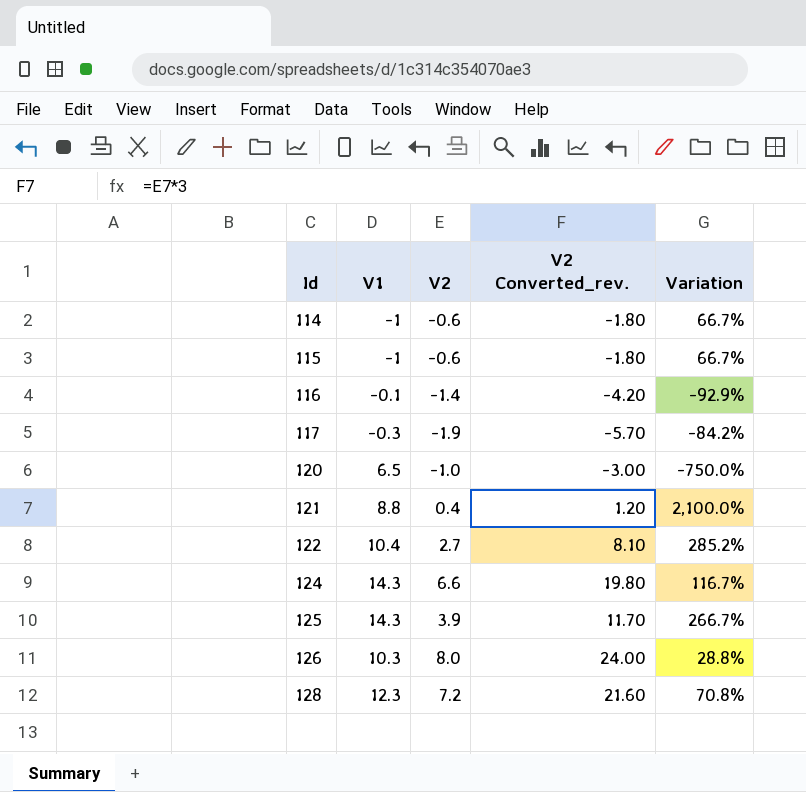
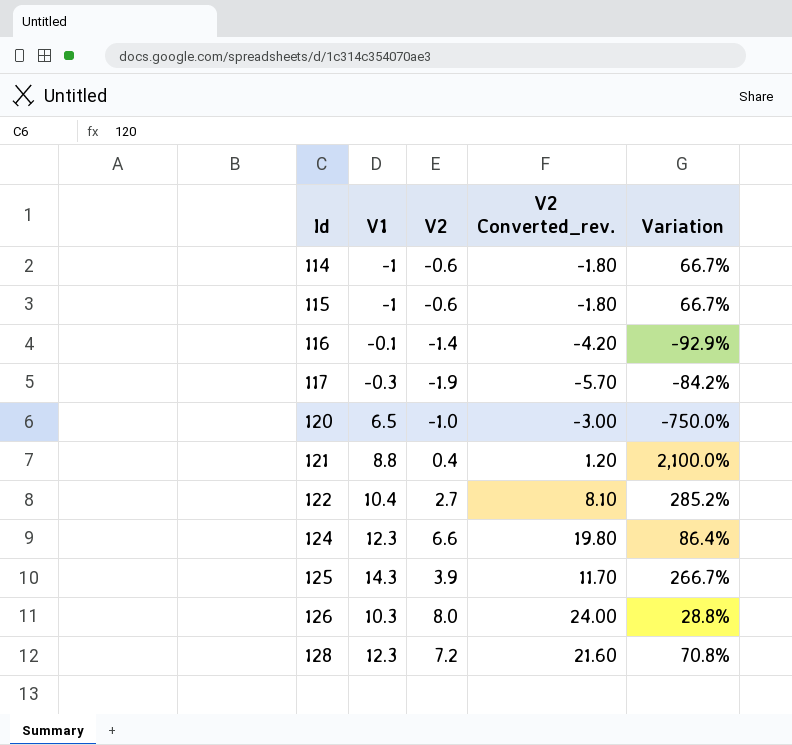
124 | V1: 14.3 -> 12.3
124 | Variation: 116.7% -> 86.4%

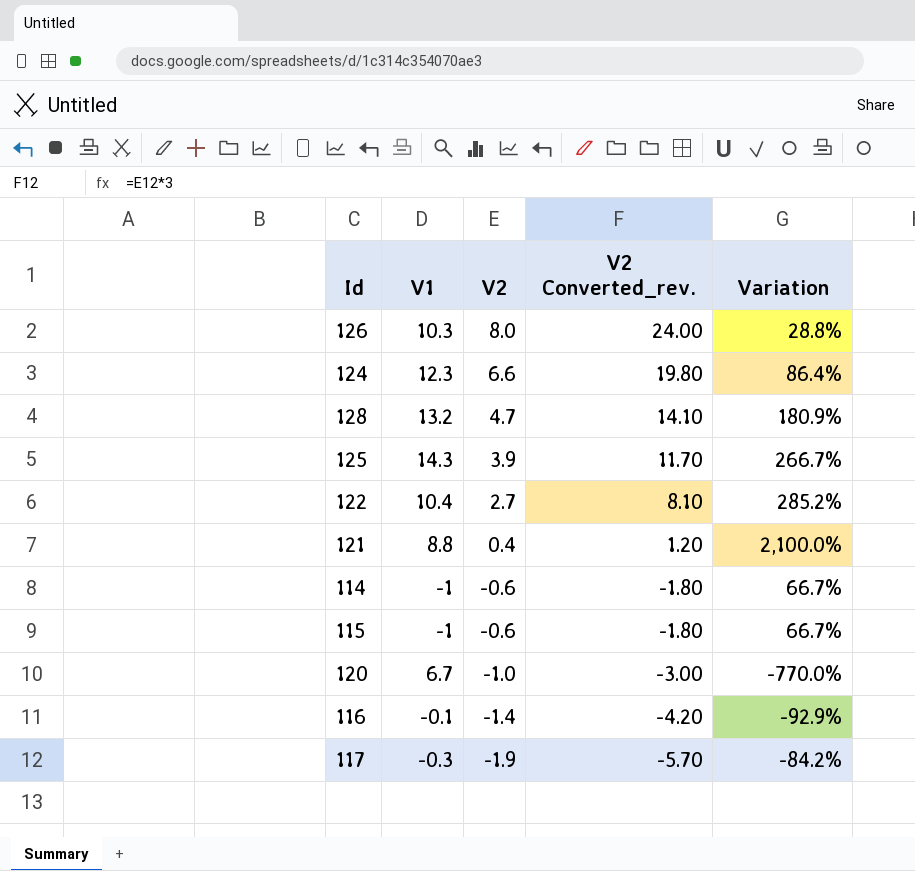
row order: Id ascending -> V2 descending
128 | V1: 12.3 -> 13.2
128 | V2: 7.2 -> 4.7
128 | V2 Converted_rev.: 21.60 -> 14.10
128 | Variation: 70.8% -> 180.9%
120 | V1: 6.5 -> 6.7
120 | Variation: -750.0% -> -770.0%

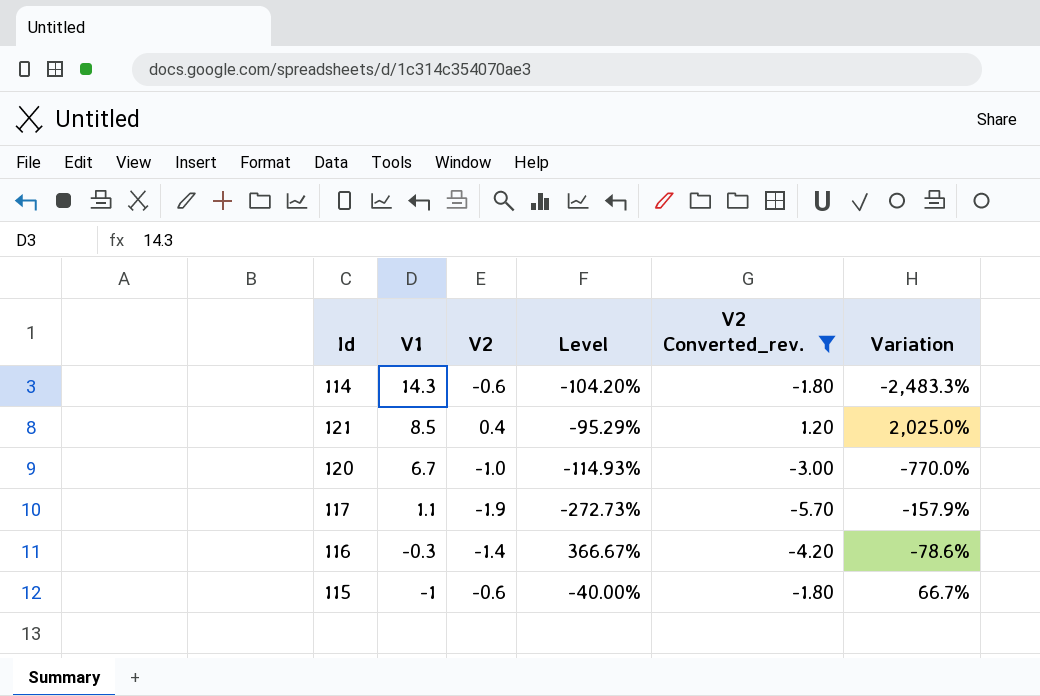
filter: none -> V2 Converted_rev. <= 1.20
row order: V2 descending -> V1 descending
column Level | formula: none -> ([V2] - [V1]) / [V1]
114 | V1: -1 -> 14.3
114 | Variation: 66.7% -> -2,483.3%
121 | V1: 8.8 -> 8.5
121 | Variation: 2,100.0% -> 2,025.0%
117 | V1: -0.3 -> 1.1
117 | Variation: -84.2% -> -157.9%
116 | V1: -0.1 -> -0.3
116 | Variation: -92.9% -> -78.6%

